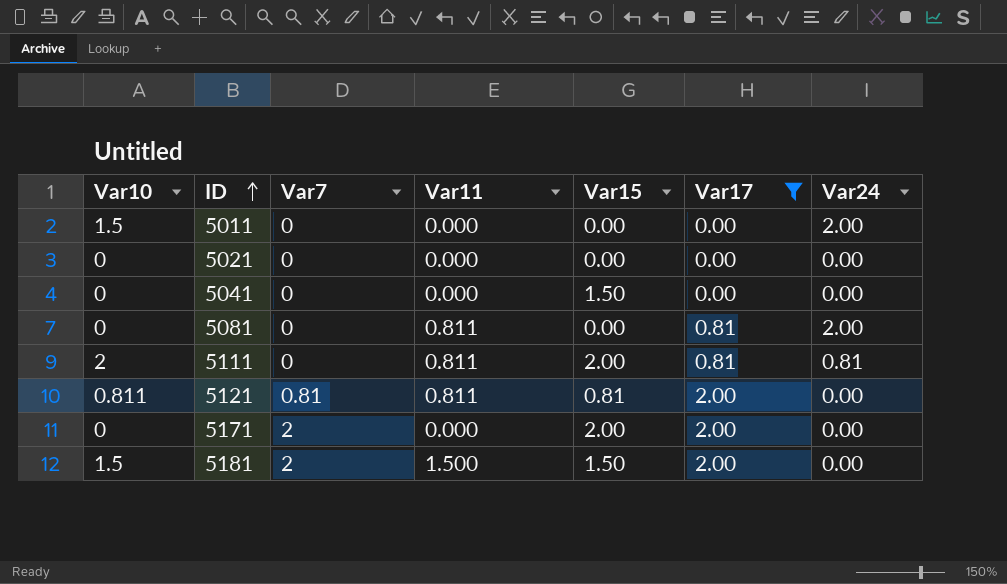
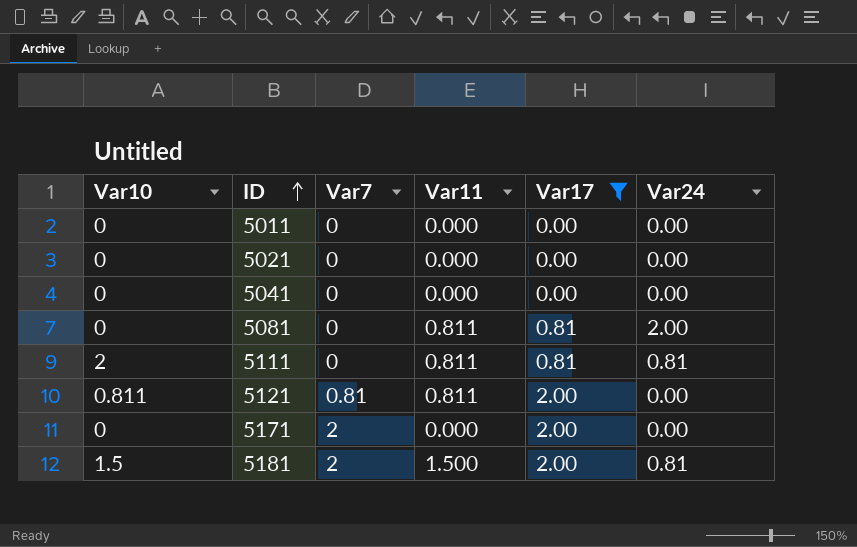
column Var15 | position: 5 -> none
5011 | Var10: 1.5 -> 0
5011 | Var24: 2.00 -> 0.00
5181 | Var24: 0.00 -> 0.81

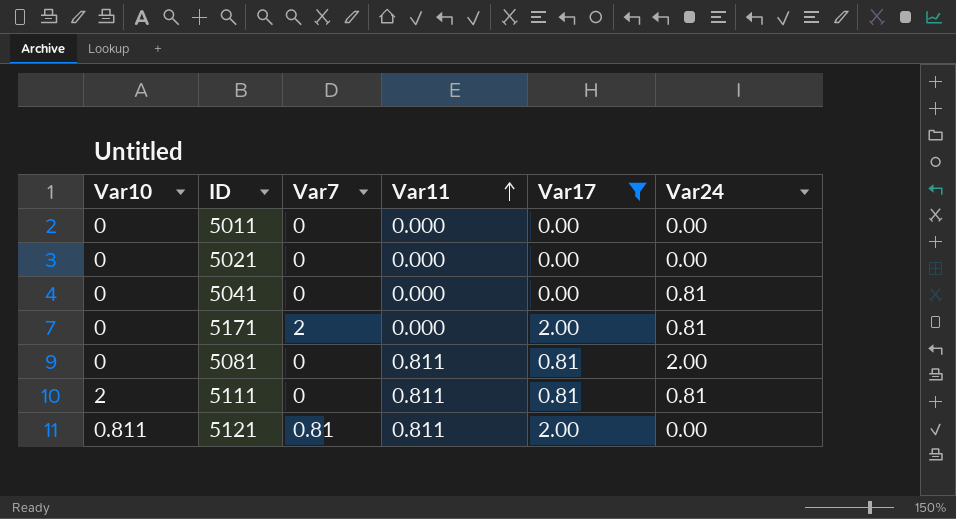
row order: ID ascending -> Var11 ascending
row 5181: 1.5 | 2 | 1.500 | 2.00 | 0.81 -> none
5041 | Var24: 0.00 -> 0.81
5171 | Var24: 0.00 -> 0.81

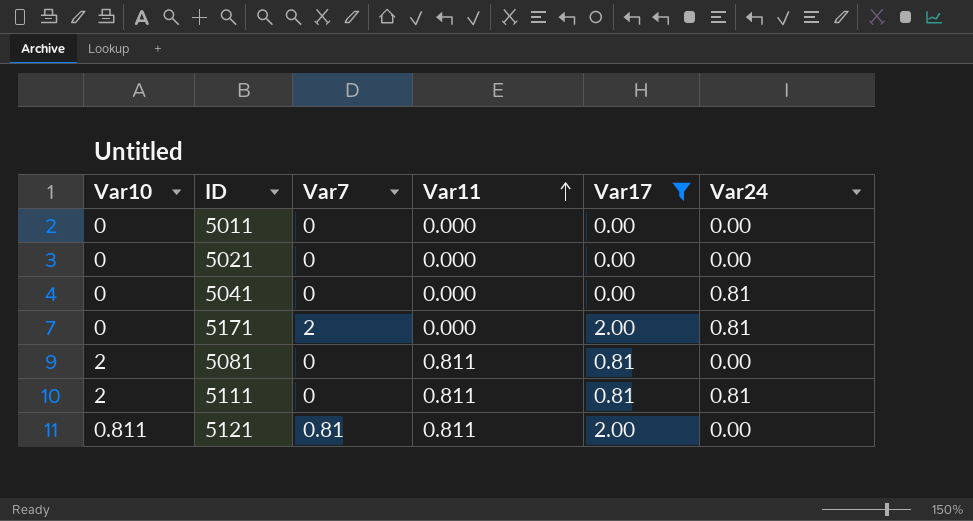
5081 | Var10: 0 -> 2
5081 | Var24: 2.00 -> 0.00

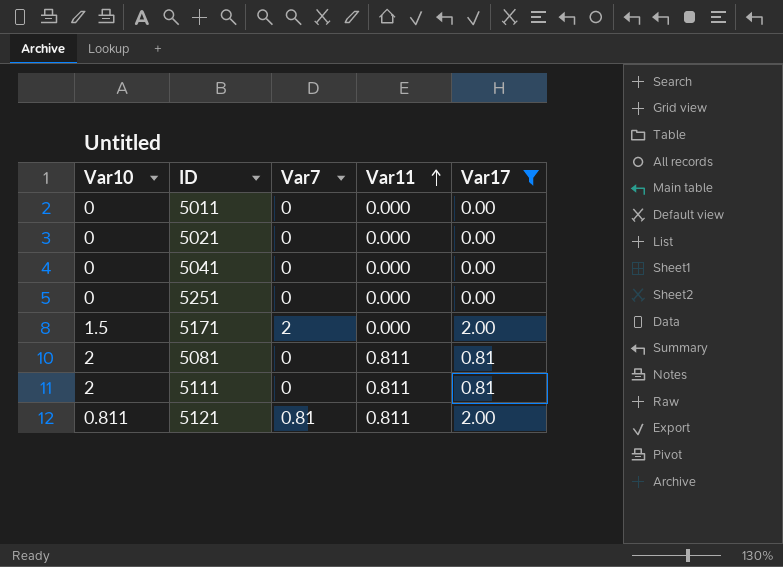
column Var24 | position: 6 -> none
row 5251: none -> 0 | 0 | 0.000 | 0.00
5171 | Var10: 0 -> 1.5

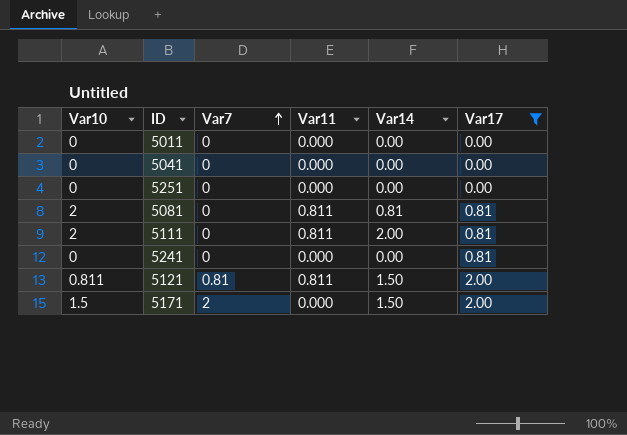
row order: Var11 ascending -> Var7 ascending
column Var14 | position: none -> 5
row 5021: 0 | 0 | 0.000 | 0.00 -> none
row 5241: none -> 0 | 0 | 0.000 | 0.00 | 0.81

